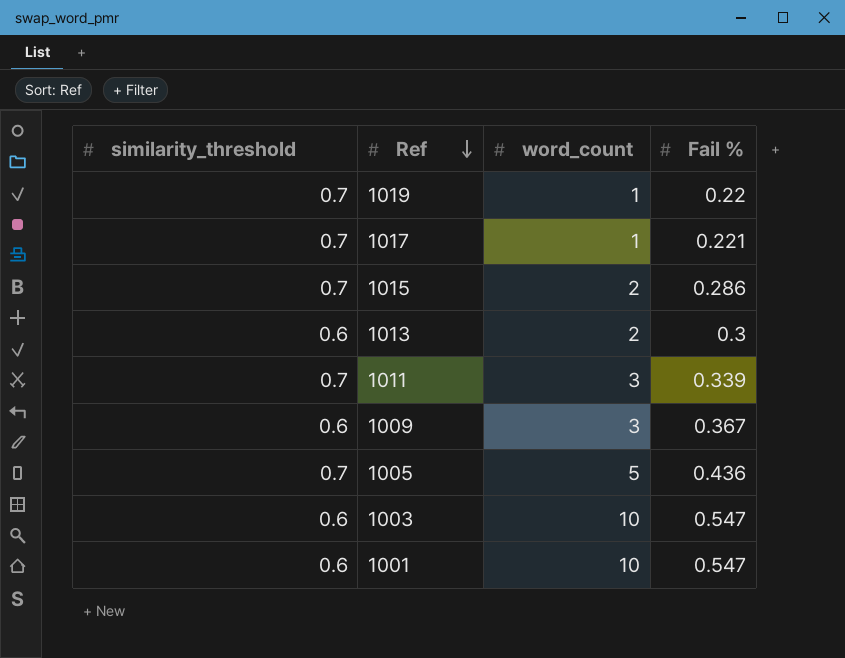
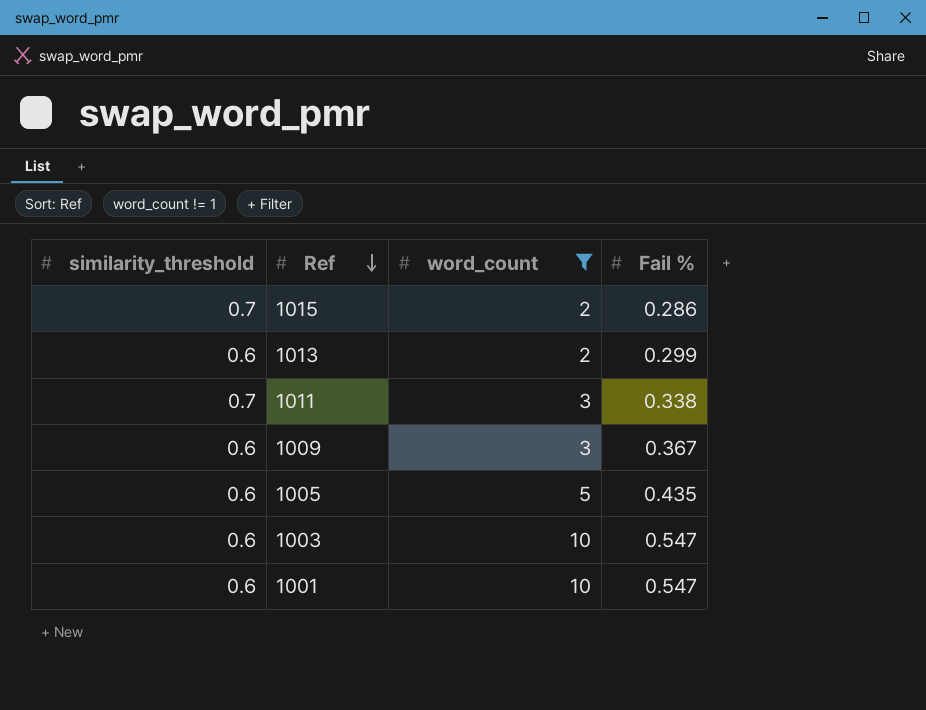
filter: none -> word_count != 1
1013 | Fail %: 0.3 -> 0.299
1011 | Fail %: 0.339 -> 0.338
1005 | similarity_threshold: 0.7 -> 0.6
1005 | Fail %: 0.436 -> 0.435

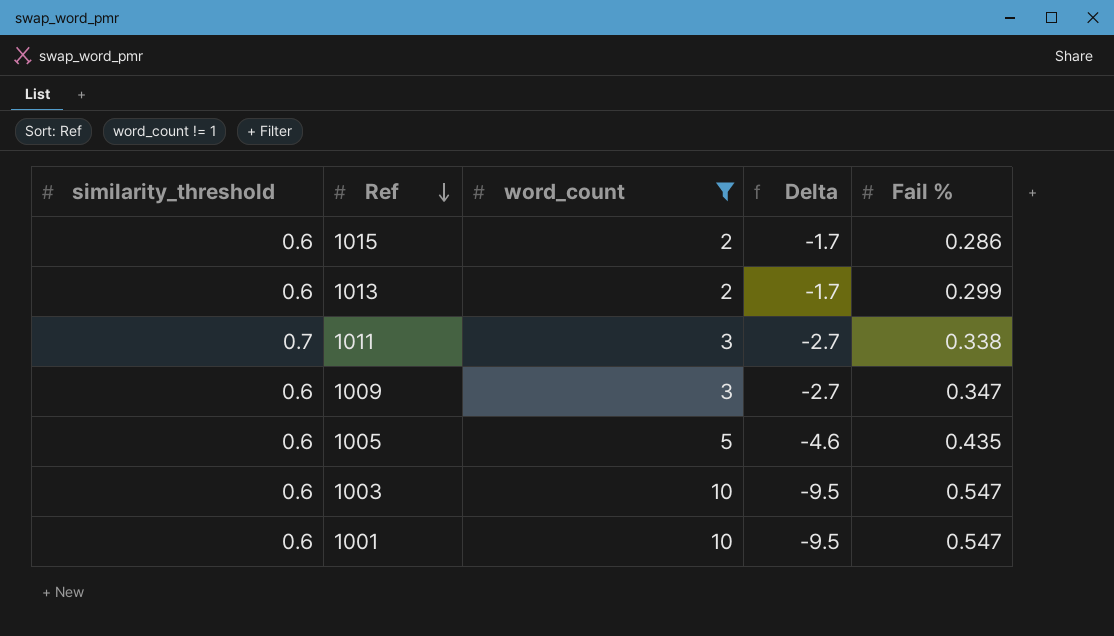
column Delta | formula: none -> [Fail %] - [word_count]
1015 | similarity_threshold: 0.7 -> 0.6
1009 | Fail %: 0.367 -> 0.347

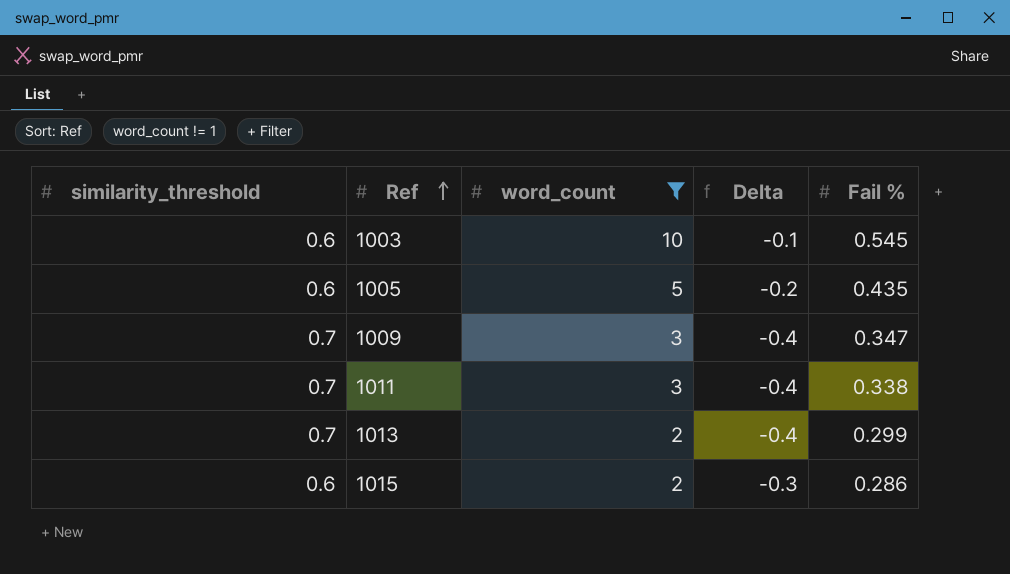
row order: Ref descending -> Ref ascending
column Delta | formula: [Fail %] - [word_count] -> [Fail %] - [similarity_threshold]
row 1001: 0.6 | 10 | -9.5 | 0.547 -> none
1003 | Fail %: 0.547 -> 0.545
1009 | similarity_threshold: 0.6 -> 0.7
1013 | similarity_threshold: 0.6 -> 0.7

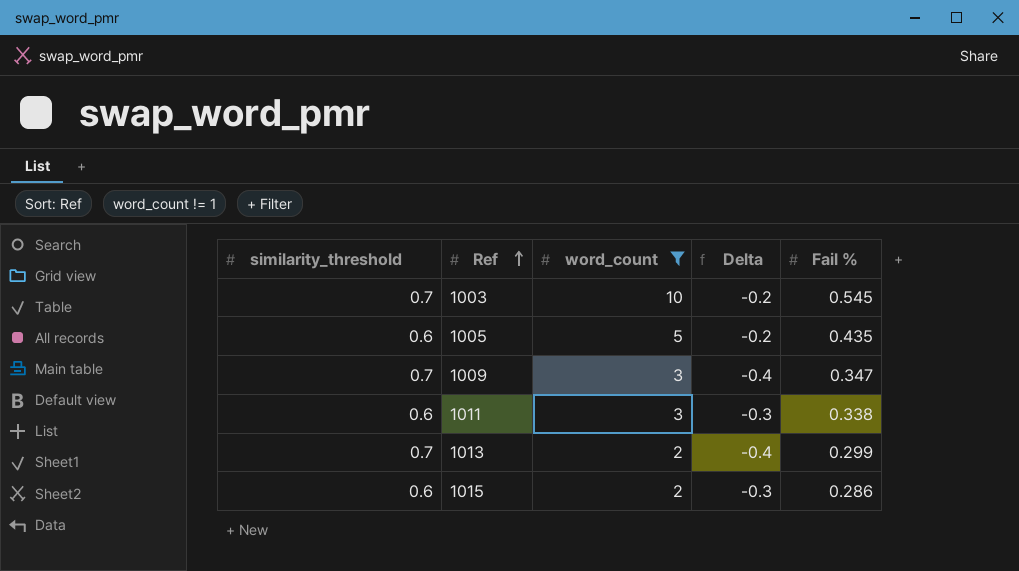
1003 | similarity_threshold: 0.6 -> 0.7
1003 | Delta: -0.1 -> -0.2
1011 | similarity_threshold: 0.7 -> 0.6
1011 | Delta: -0.4 -> -0.3

